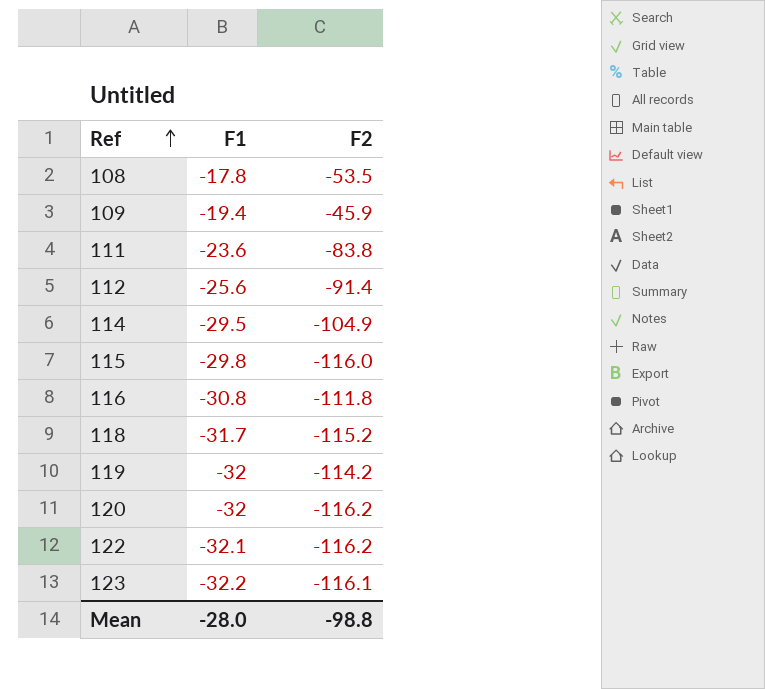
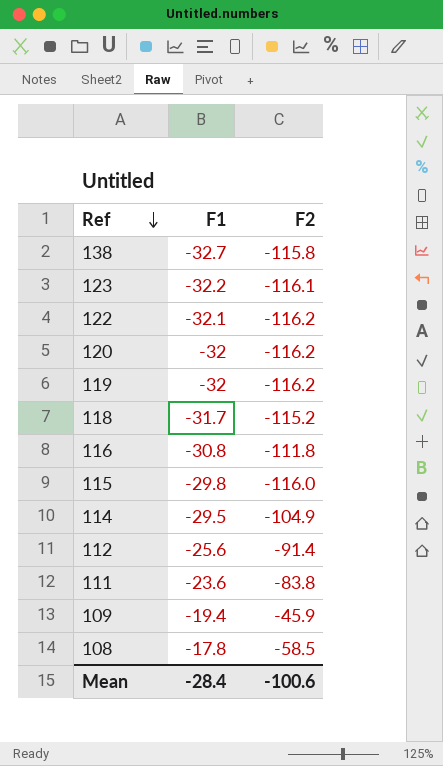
row order: Ref ascending -> Ref descending
row 138: none -> -32.7 | -115.8
119 | F2: -114.2 -> -116.2
108 | F2: -53.5 -> -58.5
Mean | F1: -28.0 -> -28.4
Mean | F2: -98.8 -> -100.6

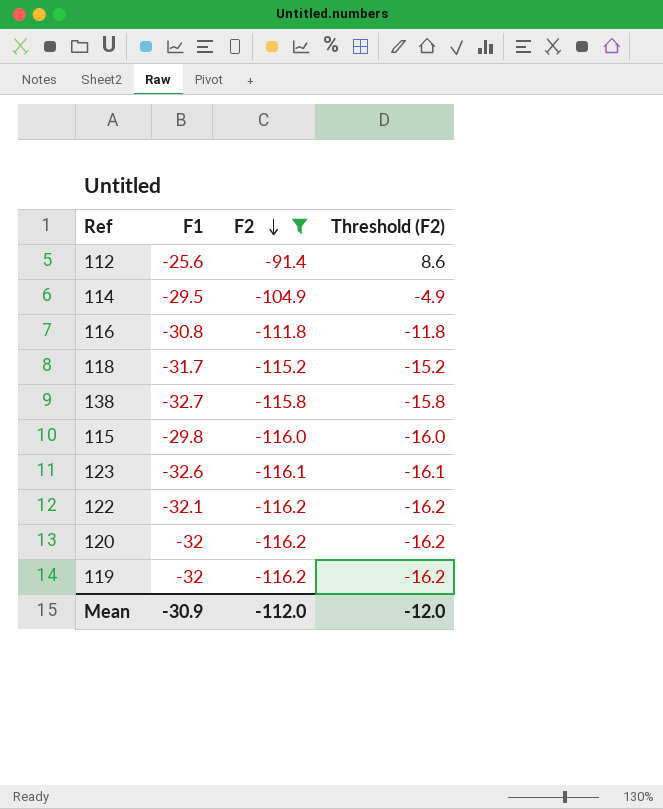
filter: none -> F2 <= -91.4
row order: Ref descending -> F2 descending
column Threshold (F2) | formula: none -> [F2] + 100
123 | F1: -32.2 -> -32.6
Mean | F1: -28.4 -> -30.9
Mean | F2: -100.6 -> -112.0

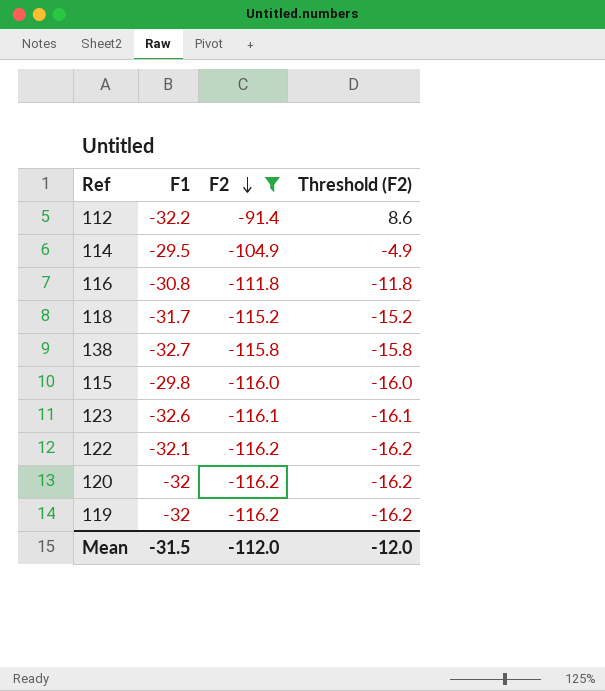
112 | F1: -25.6 -> -32.2
Mean | F1: -30.9 -> -31.5

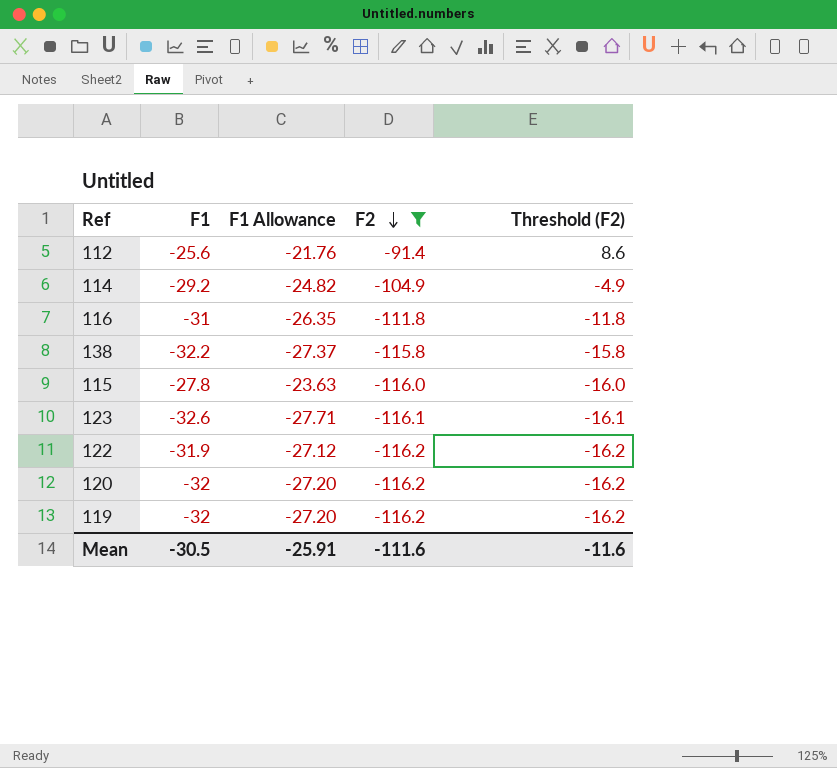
column F1 Allowance | formula: none -> [F1] * 0.85
row 118: -31.7 | -115.2 | -15.2 -> none
112 | F1: -32.2 -> -25.6
114 | F1: -29.5 -> -29.2
116 | F1: -30.8 -> -31
138 | F1: -32.7 -> -32.2
115 | F1: -29.8 -> -27.8
122 | F1: -32.1 -> -31.9
Mean | F1: -31.5 -> -30.5
Mean | F2: -112.0 -> -111.6
Mean | Threshold (F2): -12.0 -> -11.6

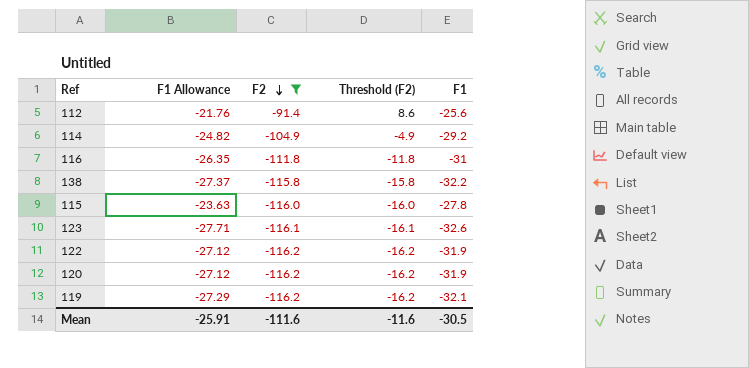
column F1 | position: 2 -> 5
120 | F1 Allowance: -27.20 -> -27.12
120 | F1: -32 -> -31.9
119 | F1 Allowance: -27.20 -> -27.29
119 | F1: -32 -> -32.1

